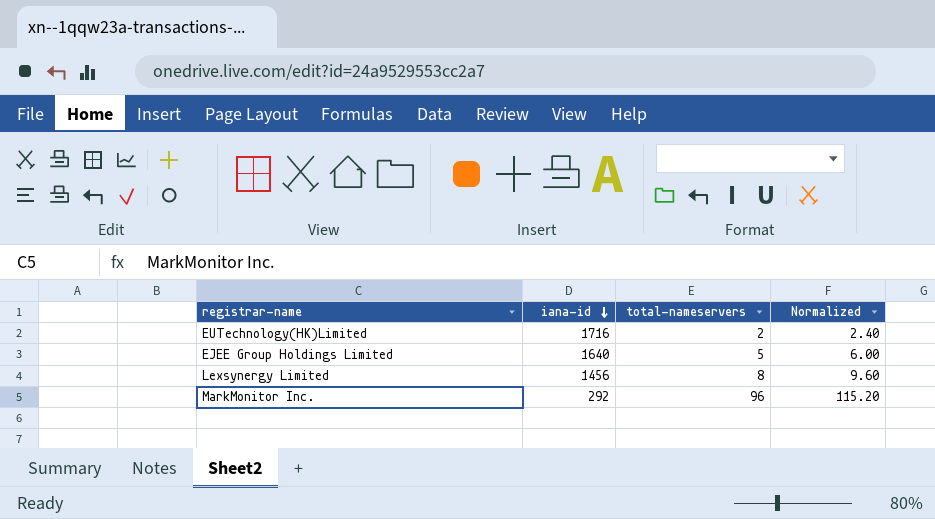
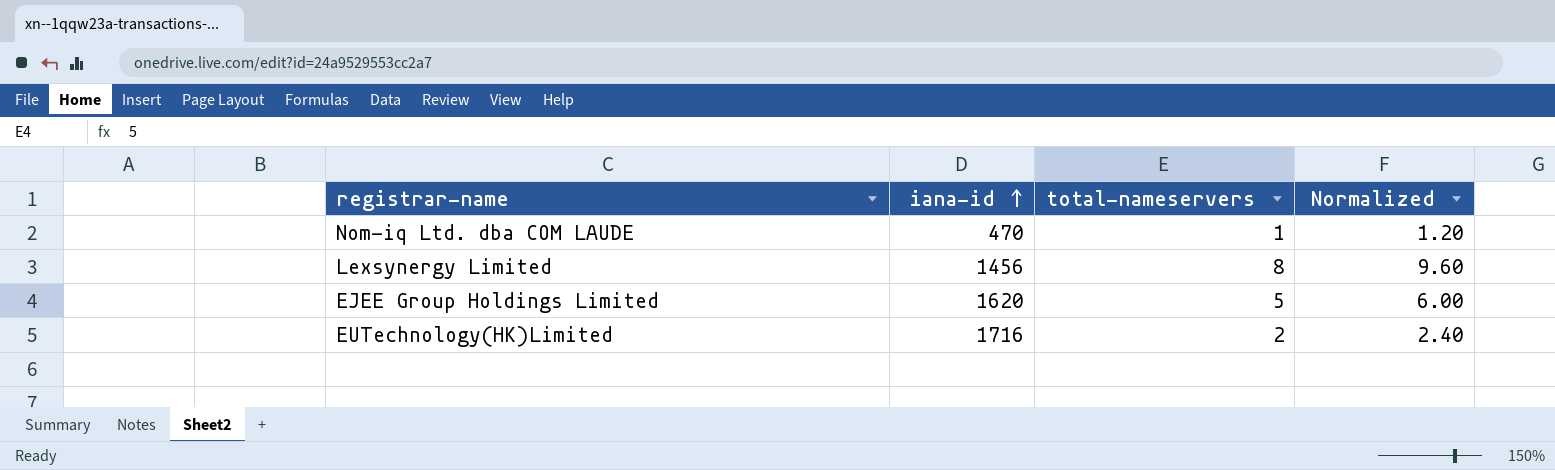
row order: iana-id descending -> iana-id ascending
row MarkMonitor Inc.: 292 | 96 | 115.20 -> none
row Nom-iq Ltd. dba COM LAUDE: none -> 470 | 1 | 1.20
EJEE Group Holdings Limited | iana-id: 1640 -> 1620

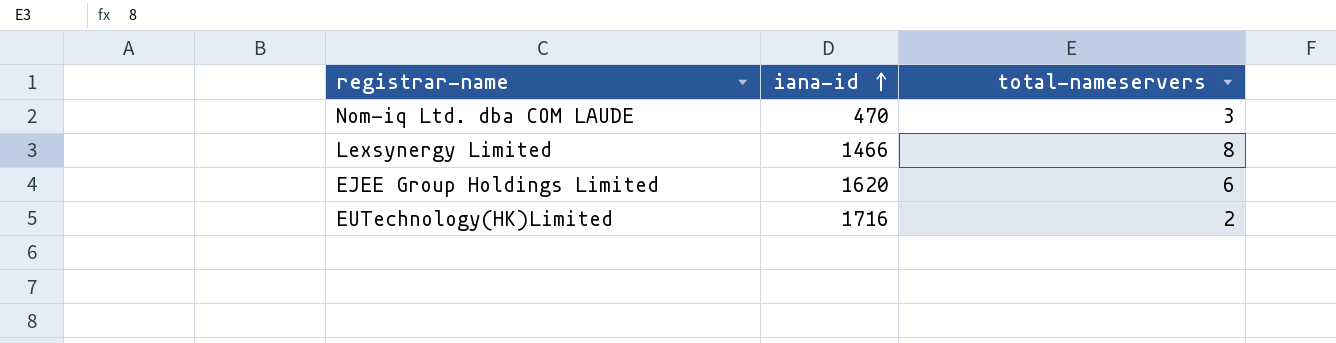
column Normalized | formula: [total-nameservers] * 1.2 -> none
Nom-iq Ltd. dba COM LAUDE | total-nameservers: 1 -> 3
Lexsynergy Limited | iana-id: 1456 -> 1466
EJEE Group Holdings Limited | total-nameservers: 5 -> 6

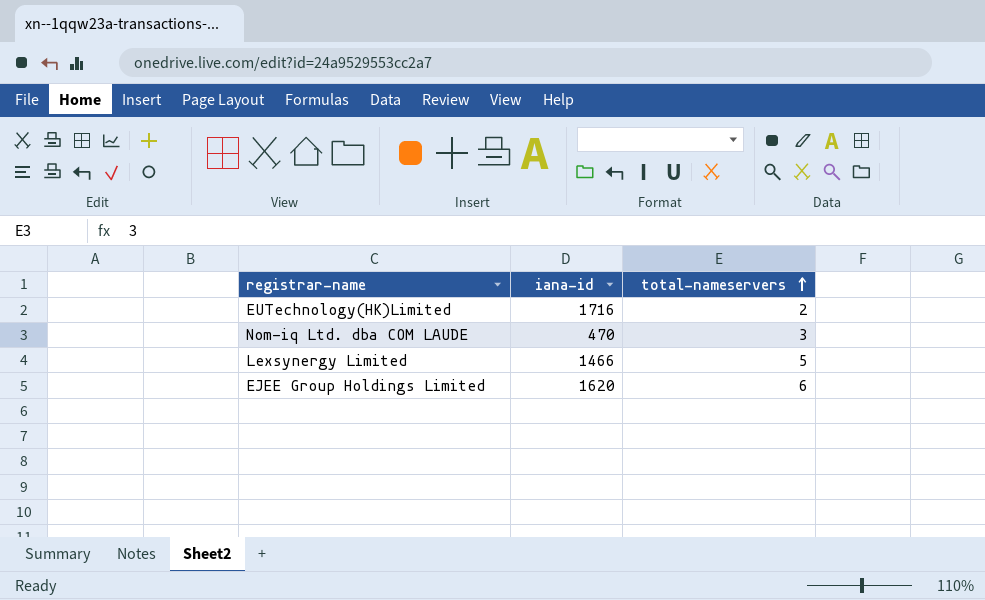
row order: iana-id ascending -> total-nameservers ascending
Lexsynergy Limited | total-nameservers: 8 -> 5

